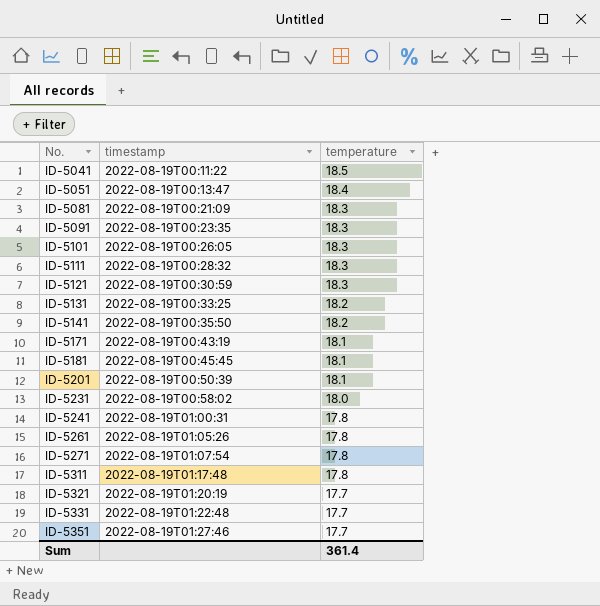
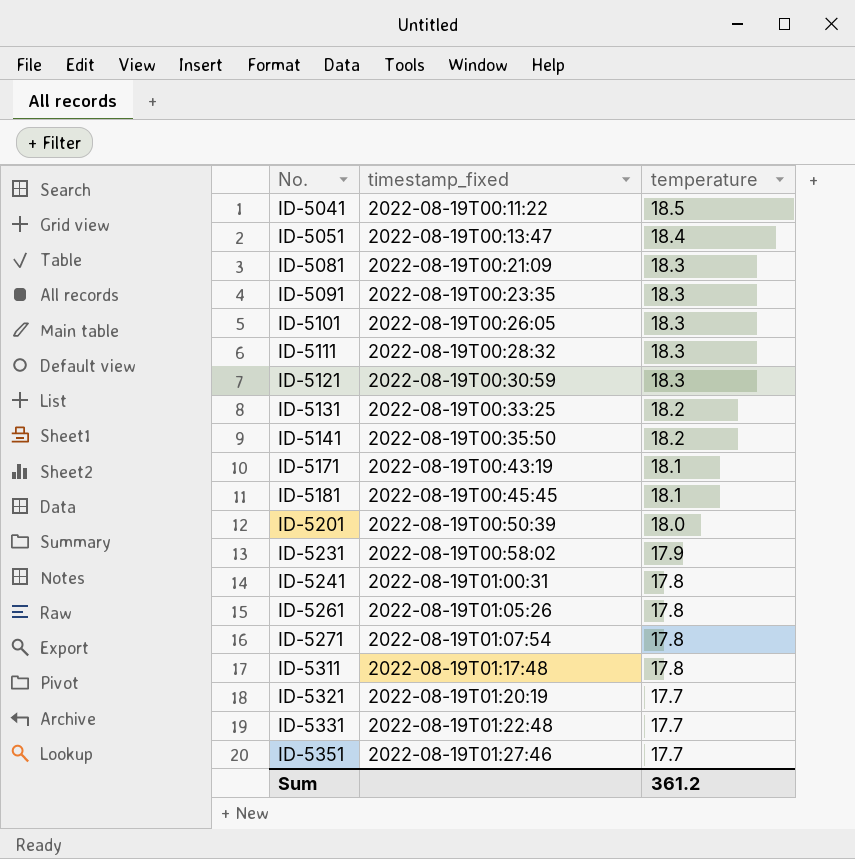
column name: timestamp -> timestamp_fixed
ID-5201 | temperature: 18.1 -> 18.0
ID-5231 | temperature: 18.0 -> 17.9
Sum | temperature: 361.4 -> 361.2

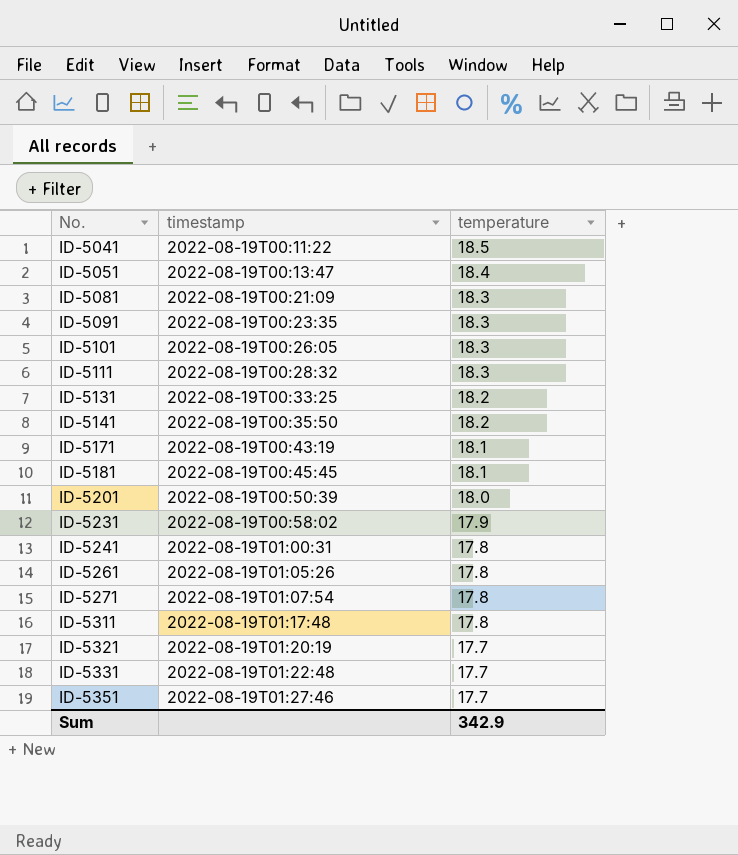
column name: timestamp_fixed -> timestamp
row ID-5121: 2022-08-19T00:30:59 | 18.3 -> none
Sum | temperature: 361.2 -> 342.9

